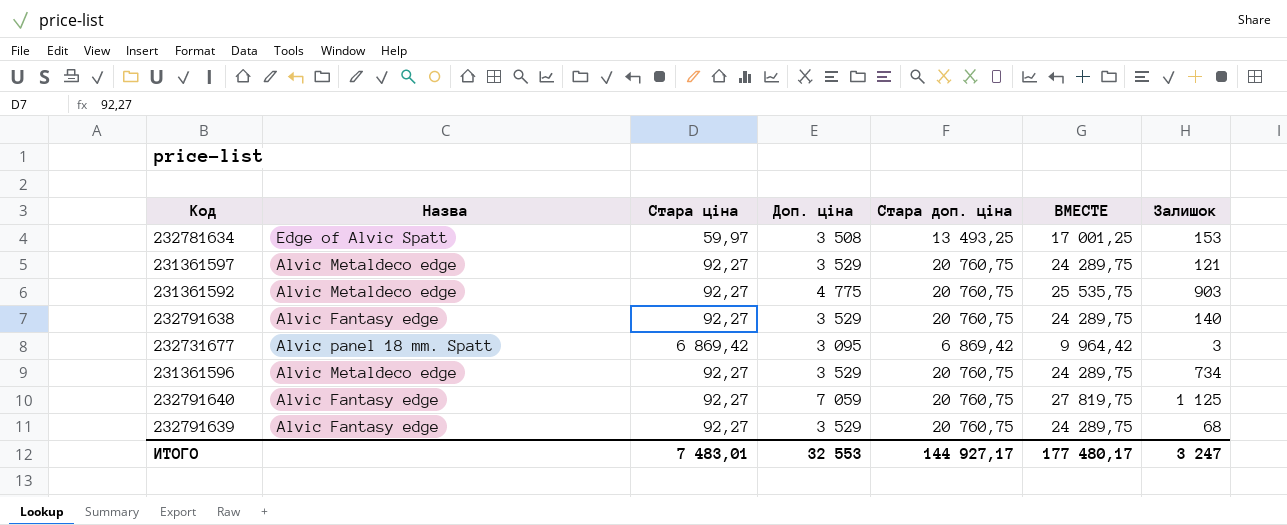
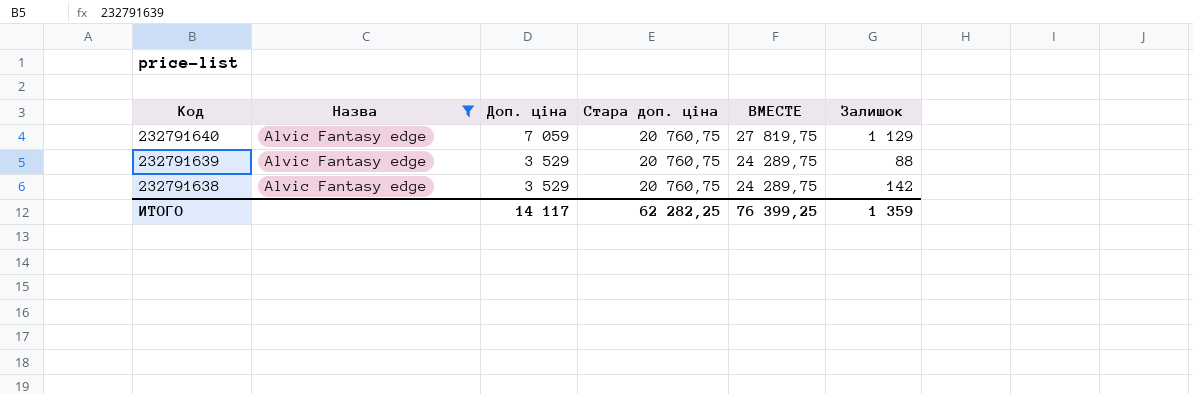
filter: none -> Назва = Alvic Fantasy edge
row order: none -> Код descending
column Стара ціна | position: 3 -> none
232791640 | Залишок: 1 125 -> 1 129
232791639 | Залишок: 68 -> 88
232791638 | Залишок: 140 -> 142
ИТОГО | Доп. ціна: 32 553 -> 14 117
ИТОГО | Стара доп. ціна: 144 927,17 -> 62 282,25
ИТОГО | ВМЕСТЕ: 177 480,17 -> 76 399,25
ИТОГО | Залишок: 3 247 -> 1 359

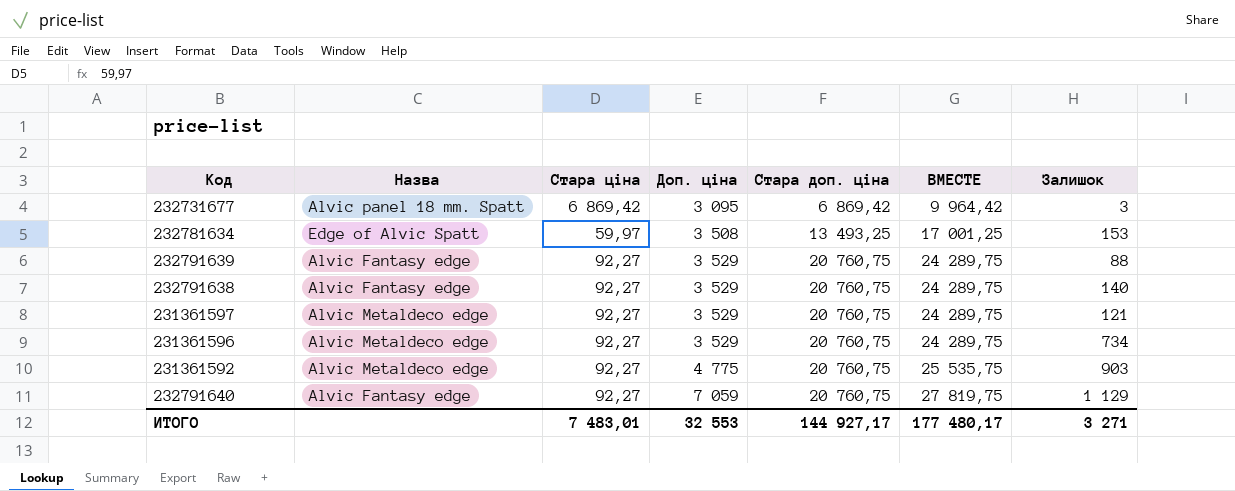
filter: Назва = Alvic Fantasy edge -> none
row order: Код descending -> Доп. ціна ascending
column Стара ціна | position: none -> 3
232791638 | Залишок: 142 -> 140
ИТОГО | Доп. ціна: 14 117 -> 32 553
ИТОГО | Стара доп. ціна: 62 282,25 -> 144 927,17
ИТОГО | ВМЕСТЕ: 76 399,25 -> 177 480,17
ИТОГО | Залишок: 1 359 -> 3 271

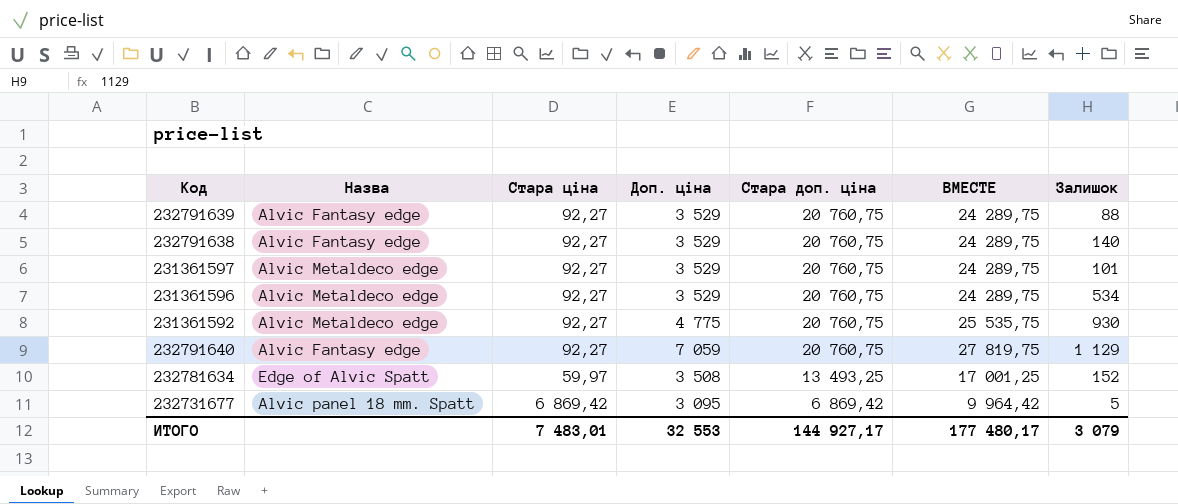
row order: Доп. ціна ascending -> Стара доп. ціна descending
231361597 | Залишок: 121 -> 101
231361596 | Залишок: 734 -> 534
231361592 | Залишок: 903 -> 930
232781634 | Залишок: 153 -> 152
232731677 | Залишок: 3 -> 5
ИТОГО | Залишок: 3 271 -> 3 079

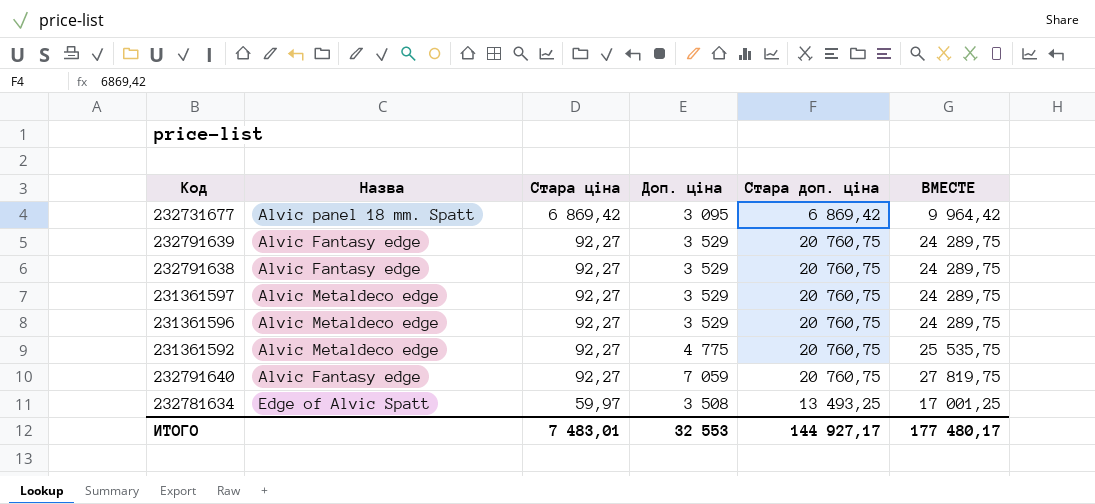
row order: Стара доп. ціна descending -> Стара ціна descending
column Залишок | position: 7 -> none

